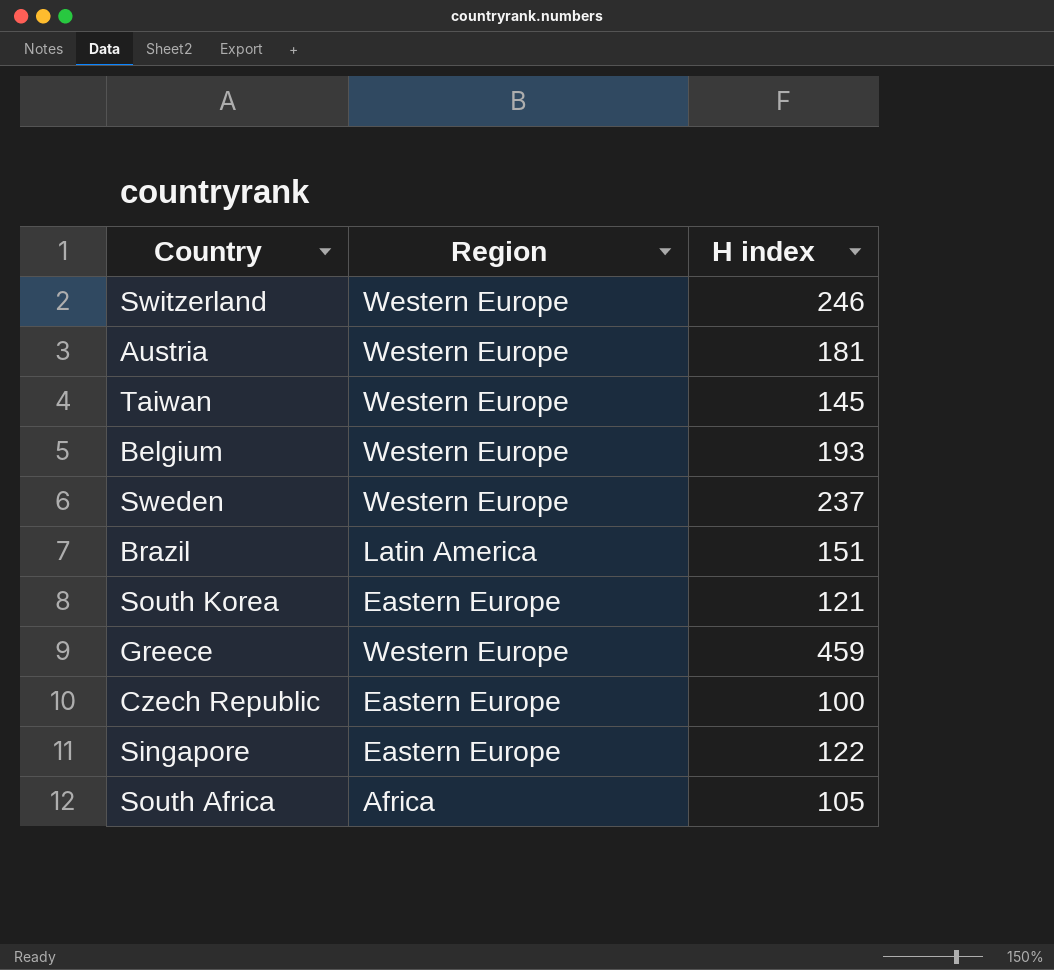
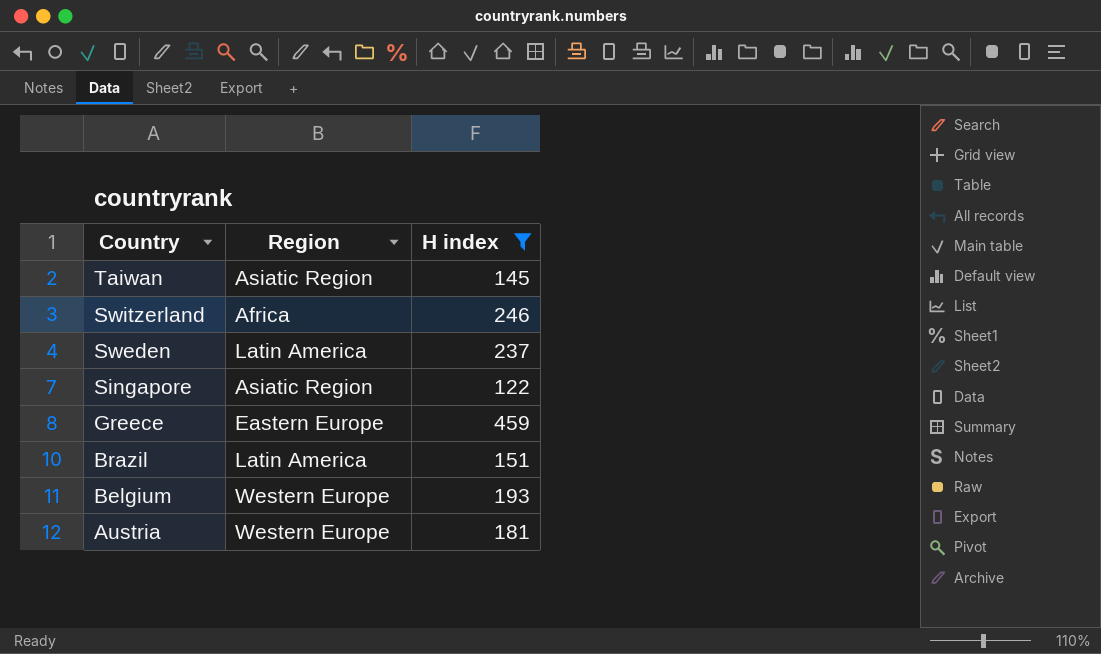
filter: none -> H index >= 122
row order: none -> Country descending
Taiwan | Region: Western Europe -> Asiatic Region
Switzerland | Region: Western Europe -> Africa
Sweden | Region: Western Europe -> Latin America
Singapore | Region: Eastern Europe -> Asiatic Region
Greece | Region: Western Europe -> Eastern Europe

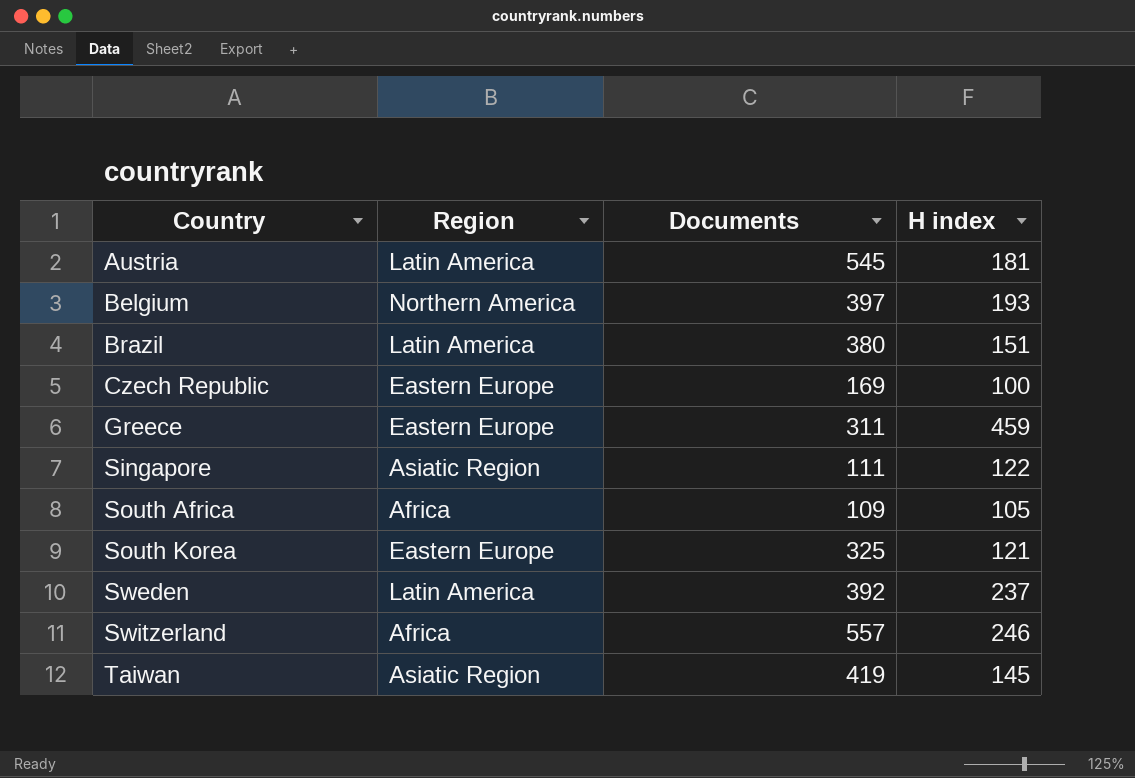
filter: H index >= 122 -> none
row order: Country descending -> Country ascending
column Documents | position: none -> 3
Austria | Region: Western Europe -> Latin America
Belgium | Region: Western Europe -> Northern America

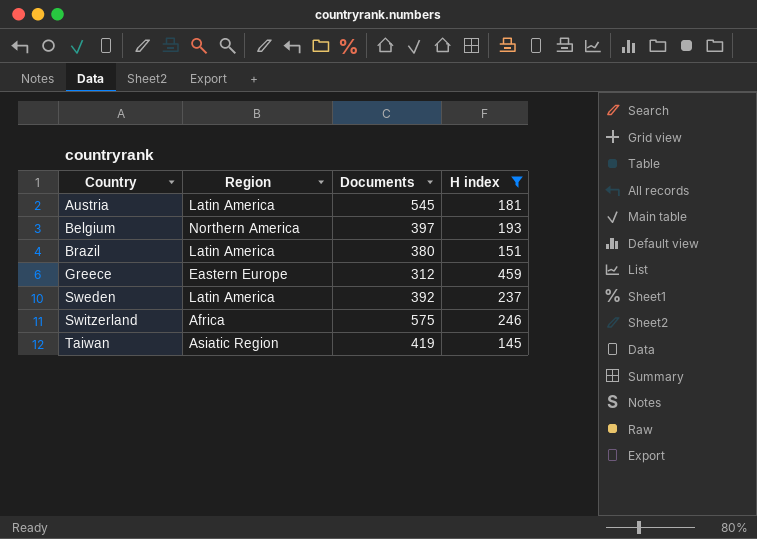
filter: none -> H index >= 145
Greece | Documents: 311 -> 312
Switzerland | Documents: 557 -> 575

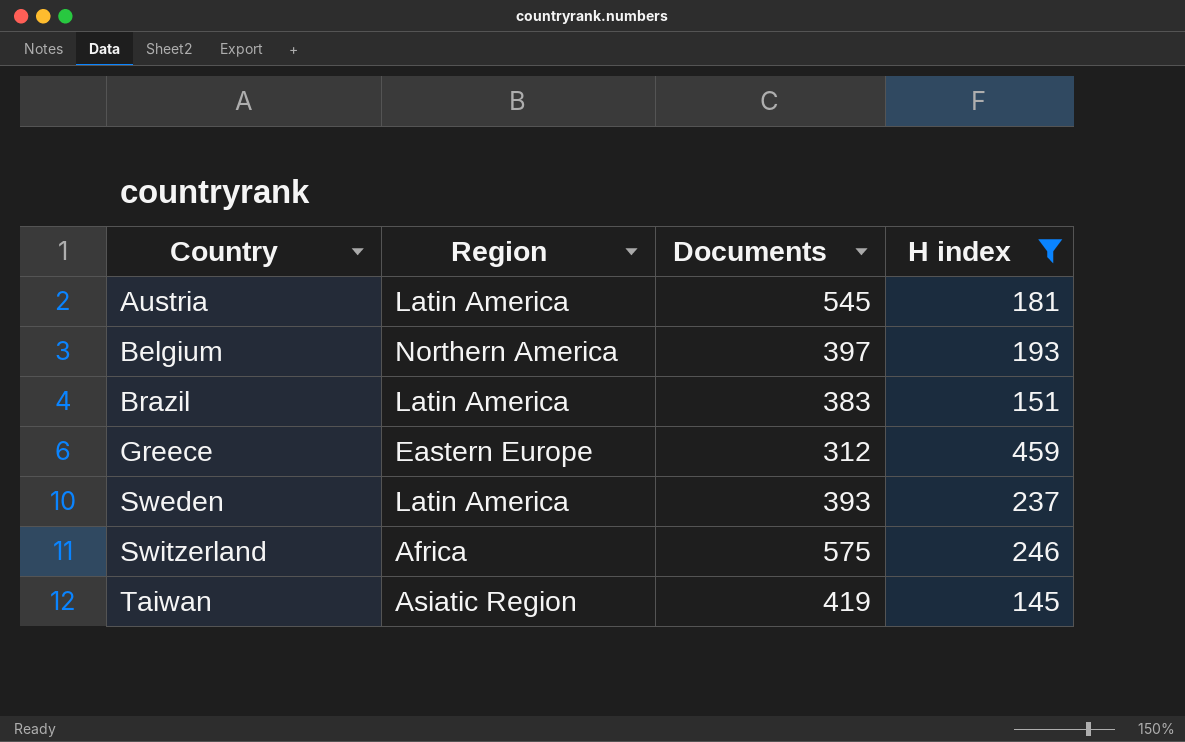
Brazil | Documents: 380 -> 383
Sweden | Documents: 392 -> 393

